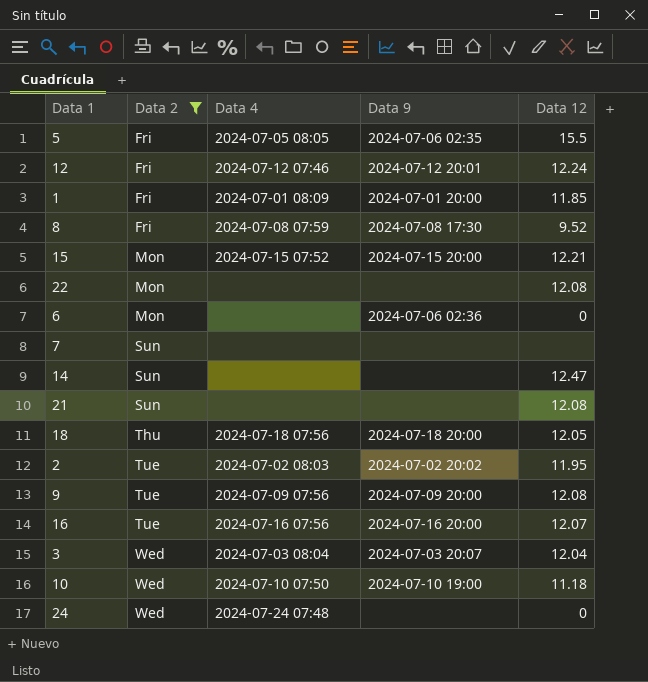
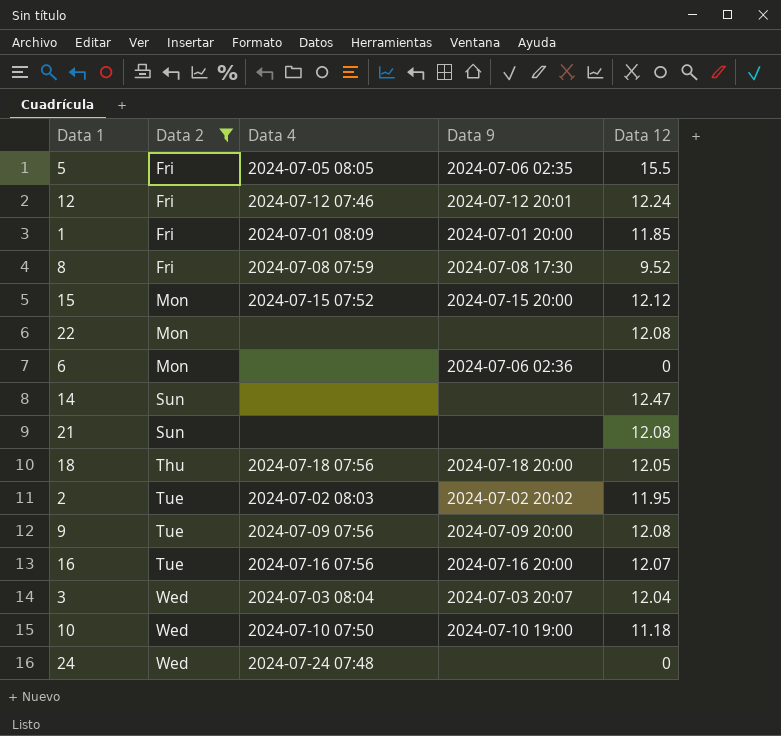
row 7: Sun | none | none | none -> none
15 | Data 12: 12.21 -> 12.12

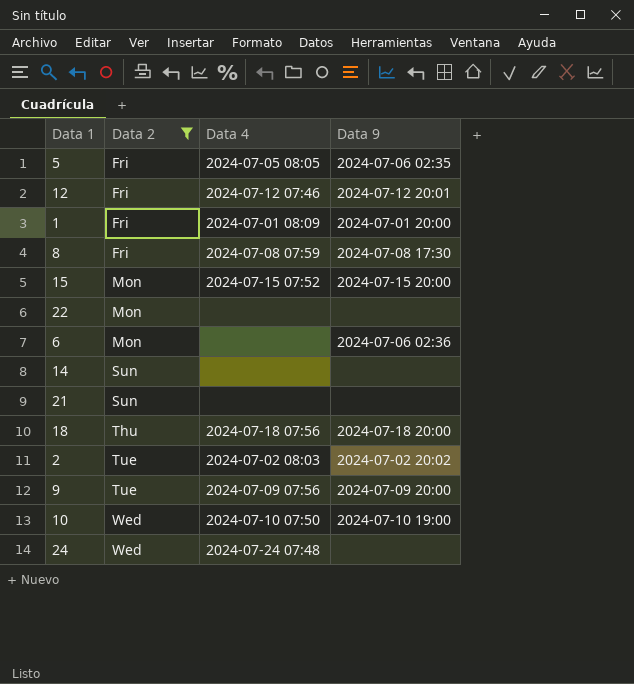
column Data 12 | position: 5 -> none
row 16: Tue | 2024-07-16 07:56 | 2024-07-16 20:00 | 12.07 -> none
row 3: Wed | 2024-07-03 08:04 | 2024-07-03 20:07 | 12.04 -> none

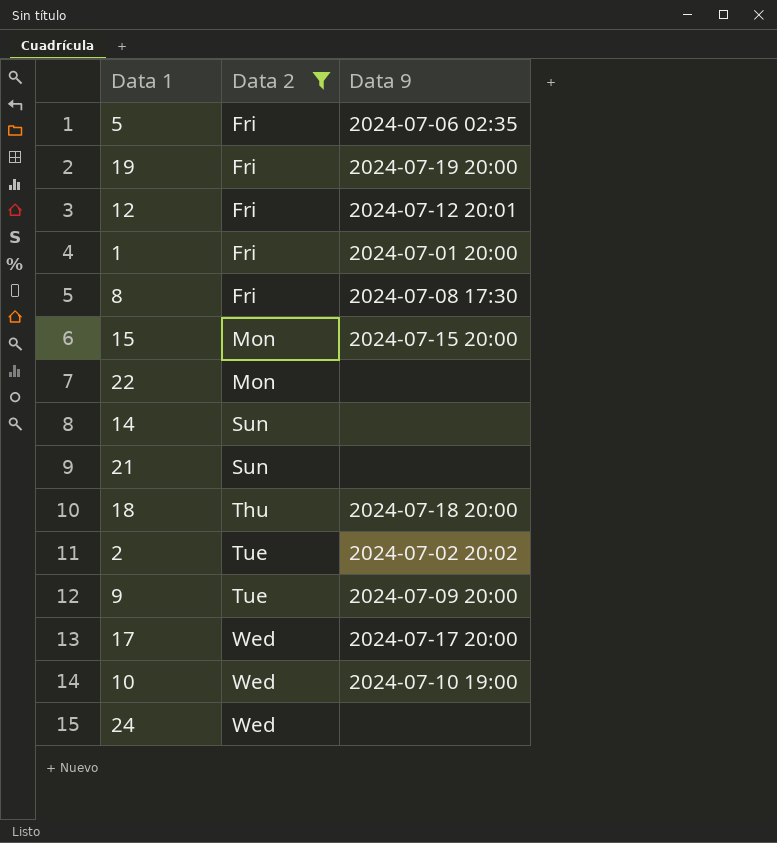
column Data 4 | position: 3 -> none
row 6: Mon | none | 2024-07-06 02:36 -> none
row 19: none -> Fri | 2024-07-19 20:00
row 17: none -> Wed | 2024-07-17 20:00

